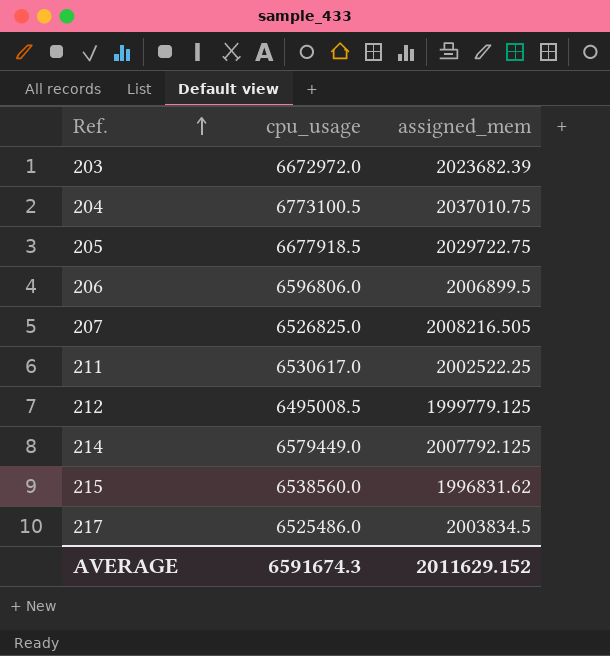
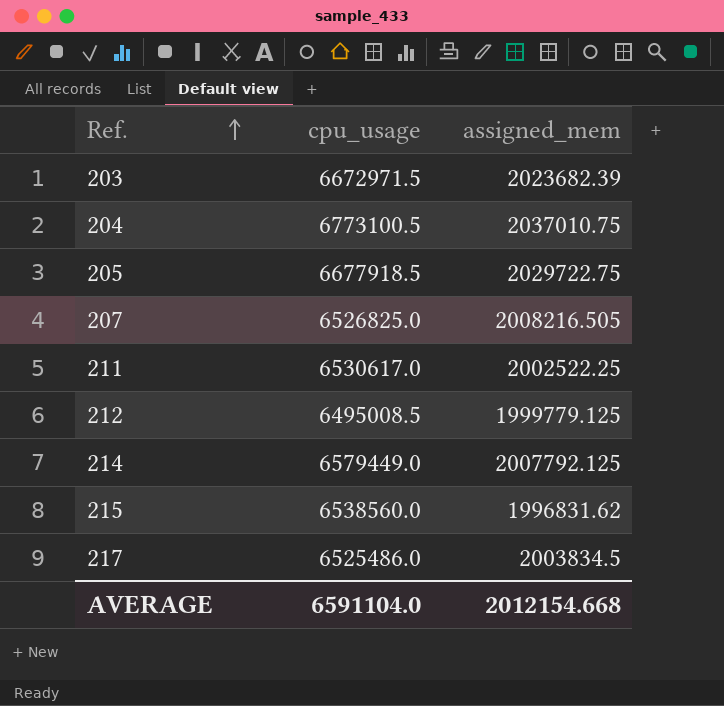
row 206: 6596806.0 | 2006899.5 -> none
203 | cpu_usage: 6672972.0 -> 6672971.5
AVERAGE | cpu_usage: 6591674.3 -> 6591104.0
AVERAGE | assigned_mem: 2011629.152 -> 2012154.668

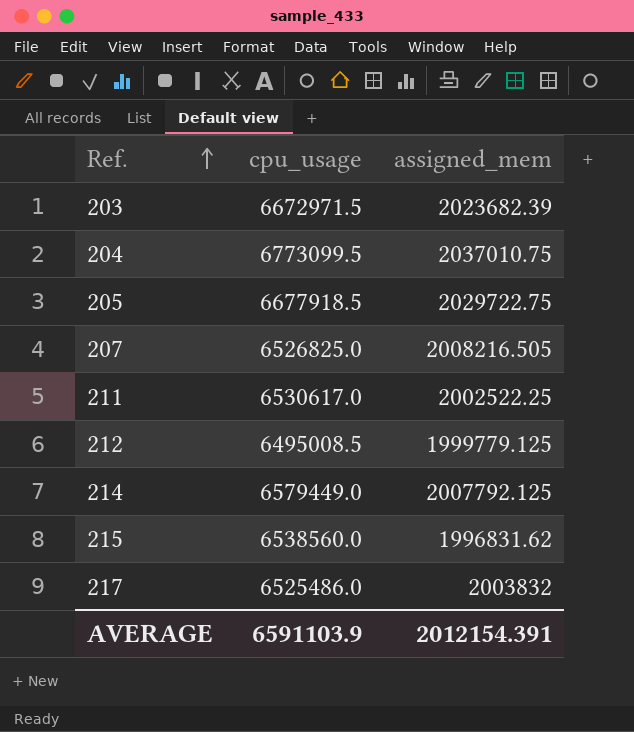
204 | cpu_usage: 6773100.5 -> 6773099.5
217 | assigned_mem: 2003834.5 -> 2003832
AVERAGE | cpu_usage: 6591104.0 -> 6591103.9
AVERAGE | assigned_mem: 2012154.668 -> 2012154.391

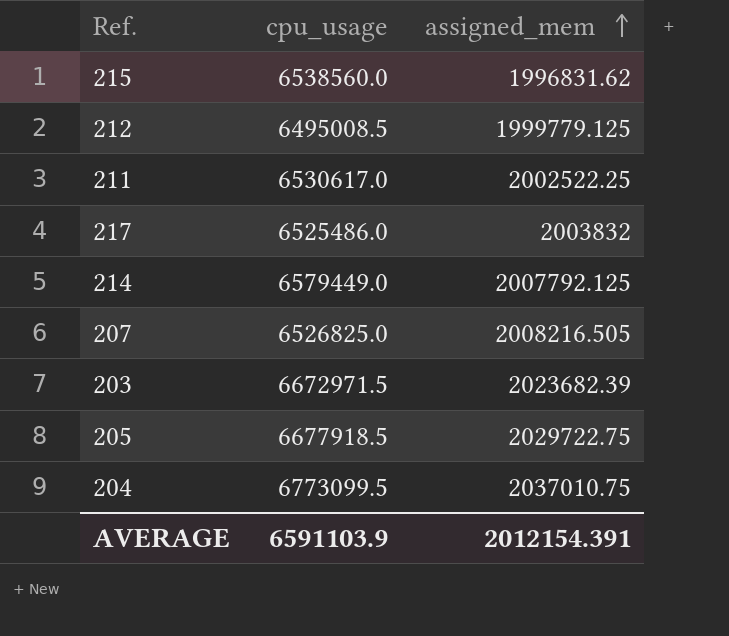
row order: Ref. ascending -> assigned_mem ascending

